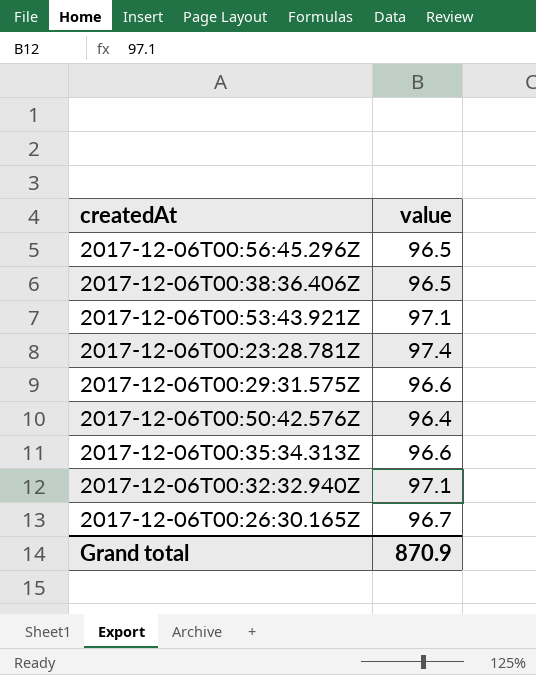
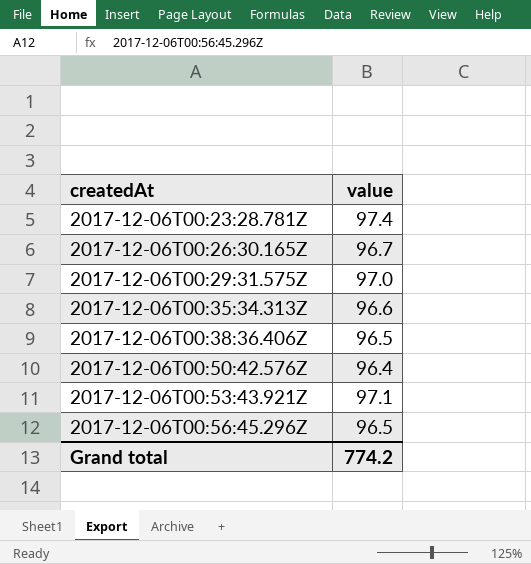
row order: none -> createdAt ascending
row 2017-12-06T00:32:32.940Z: 97.1 -> none
2017-12-06T00:29:31.575Z | value: 96.6 -> 97.0
Grand total | value: 870.9 -> 774.2

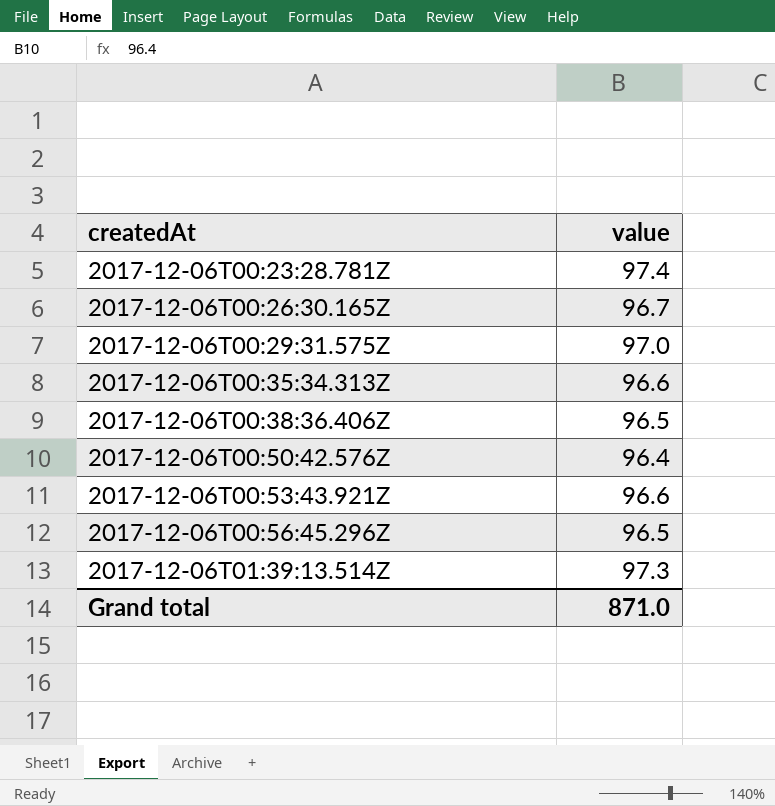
2017-12-06T00:53:43.921Z | value: 97.1 -> 96.6
row 2017-12-06T01:39:13.514Z: none -> 97.3
Grand total | value: 774.2 -> 871.0

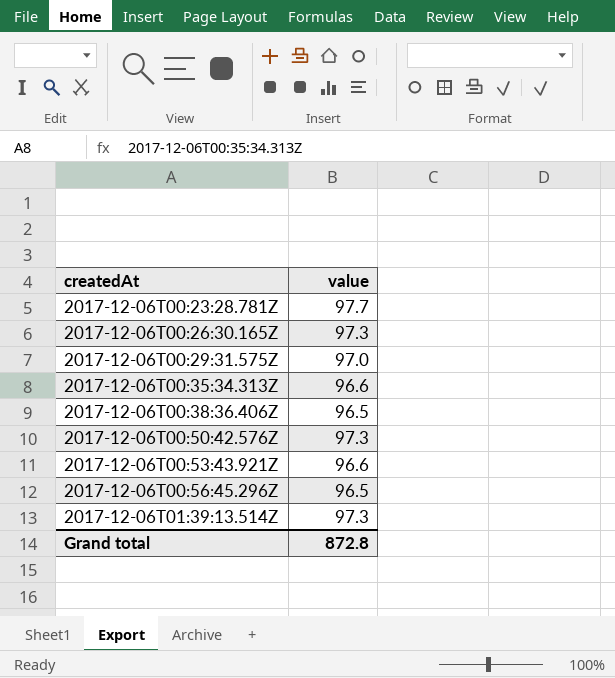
2017-12-06T00:23:28.781Z | value: 97.4 -> 97.7
2017-12-06T00:26:30.165Z | value: 96.7 -> 97.3
2017-12-06T00:50:42.576Z | value: 96.4 -> 97.3
Grand total | value: 871.0 -> 872.8

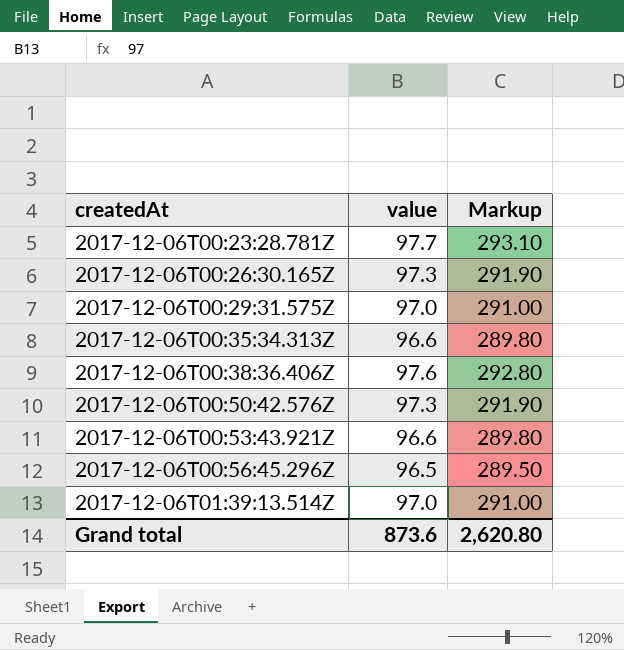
column Markup | formula: none -> [value] * 3
2017-12-06T00:38:36.406Z | value: 96.5 -> 97.6
2017-12-06T01:39:13.514Z | value: 97.3 -> 97.0
Grand total | value: 872.8 -> 873.6

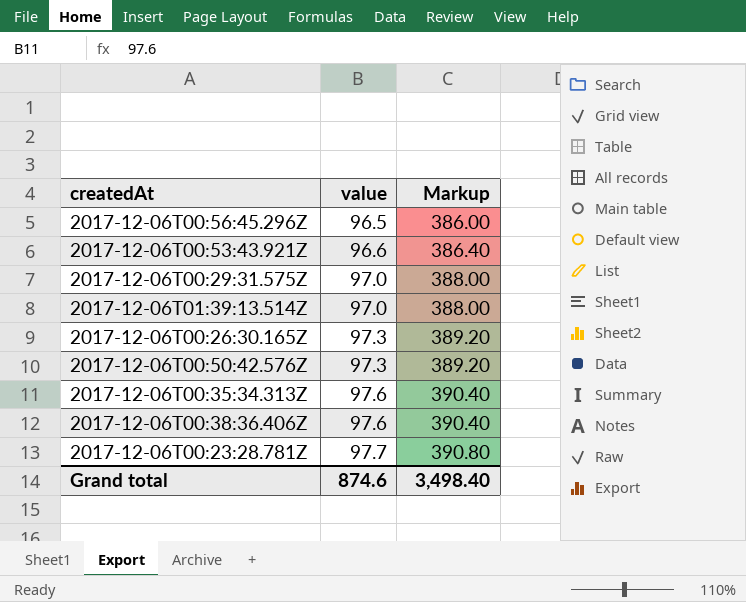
row order: createdAt ascending -> value ascending
column Markup | formula: [value] * 3 -> [value] * 4
2017-12-06T00:35:34.313Z | value: 96.6 -> 97.6
Grand total | value: 873.6 -> 874.6
Grand total | Markup: 2,620.80 -> 3,498.40

